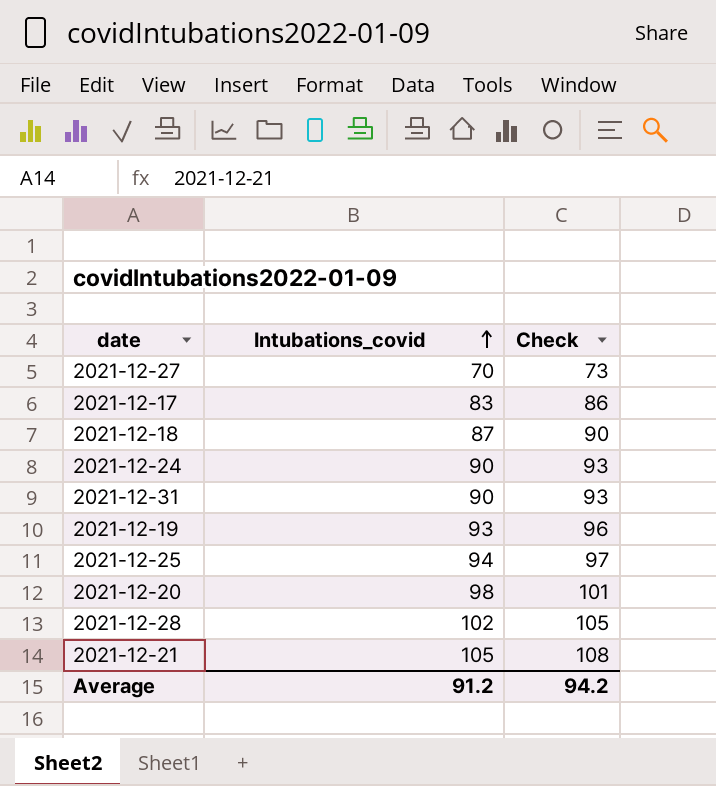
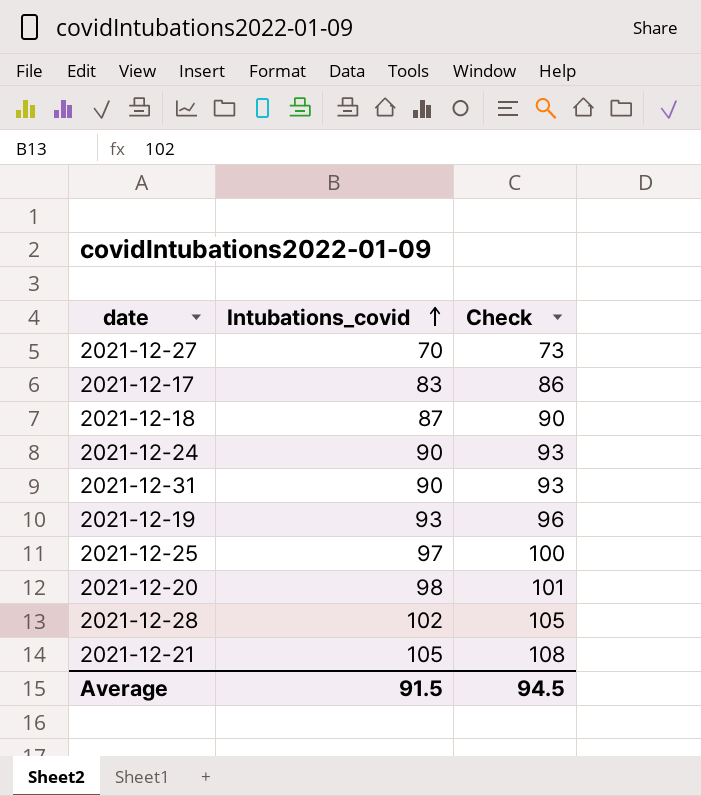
2021-12-25 | Intubations_covid: 94 -> 97
2021-12-25 | Check: 97 -> 100
Average | Intubations_covid: 91.2 -> 91.5
Average | Check: 94.2 -> 94.5

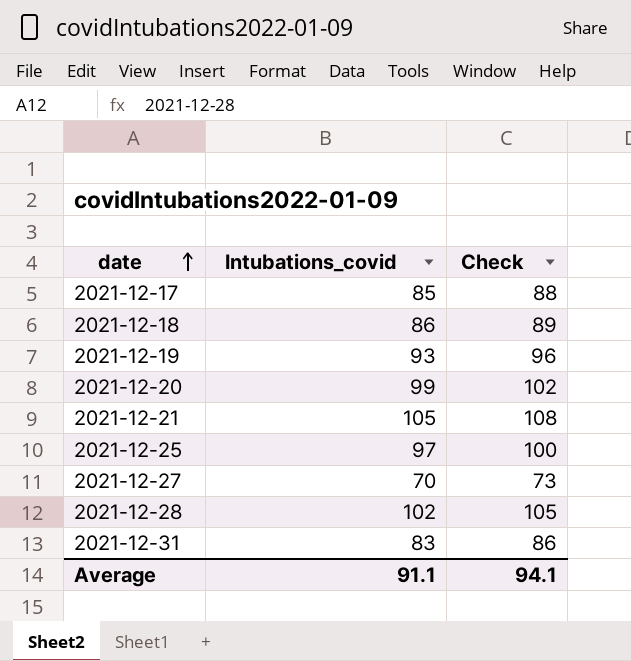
row order: Intubations_covid ascending -> date ascending
row 2021-12-24: 90 | 93 -> none
2021-12-17 | Intubations_covid: 83 -> 85
2021-12-17 | Check: 86 -> 88
2021-12-18 | Intubations_covid: 87 -> 86
2021-12-18 | Check: 90 -> 89
2021-12-20 | Intubations_covid: 98 -> 99
2021-12-20 | Check: 101 -> 102
2021-12-31 | Intubations_covid: 90 -> 83
2021-12-31 | Check: 93 -> 86
Average | Intubations_covid: 91.5 -> 91.1
Average | Check: 94.5 -> 94.1

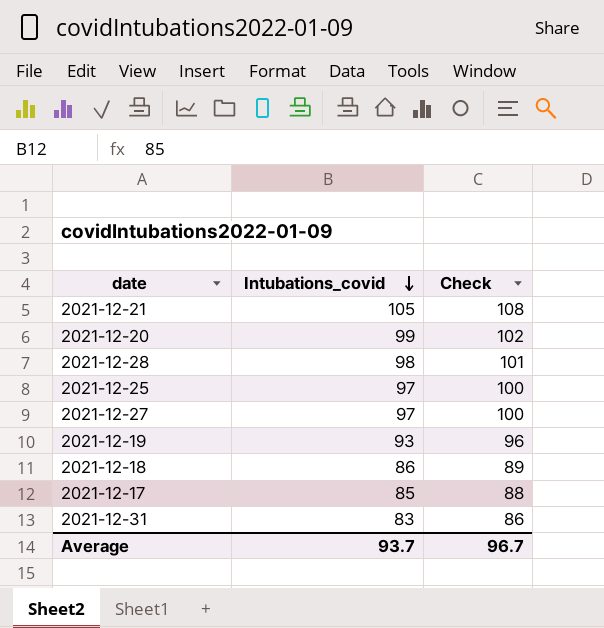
row order: date ascending -> Intubations_covid descending
2021-12-28 | Intubations_covid: 102 -> 98
2021-12-28 | Check: 105 -> 101
2021-12-27 | Intubations_covid: 70 -> 97
2021-12-27 | Check: 73 -> 100
Average | Intubations_covid: 91.1 -> 93.7
Average | Check: 94.1 -> 96.7

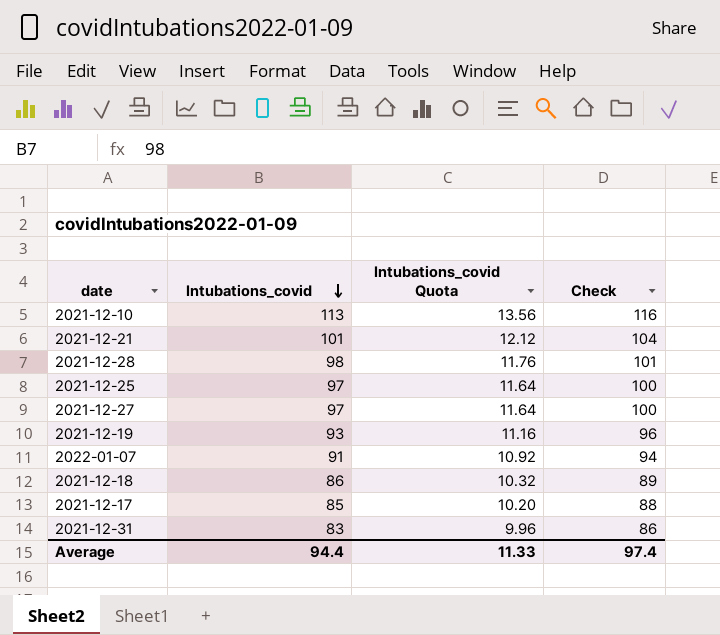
column Intubations_covid Quota | formula: none -> [Intubations_covid] * 0.12
row 2021-12-20: 99 | 102 -> none
row 2021-12-10: none -> 113 | 13.56 | 116
2021-12-21 | Intubations_covid: 105 -> 101
2021-12-21 | Check: 108 -> 104
row 2022-01-07: none -> 91 | 10.92 | 94
Average | Intubations_covid: 93.7 -> 94.4
Average | Check: 96.7 -> 97.4

